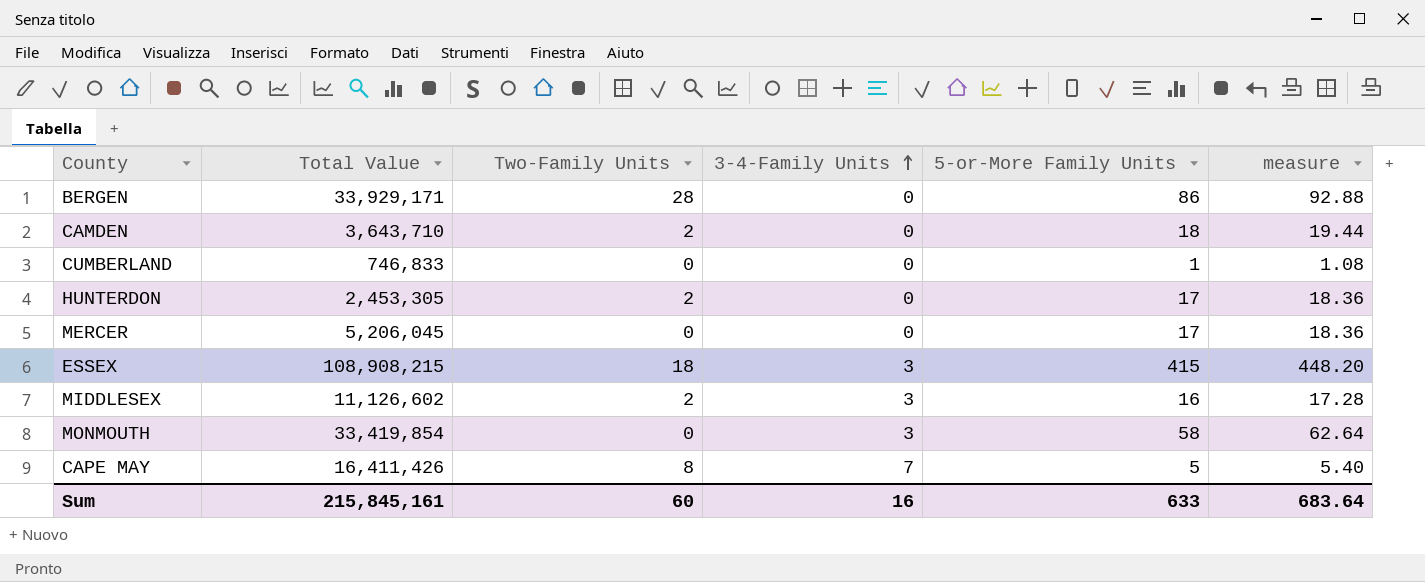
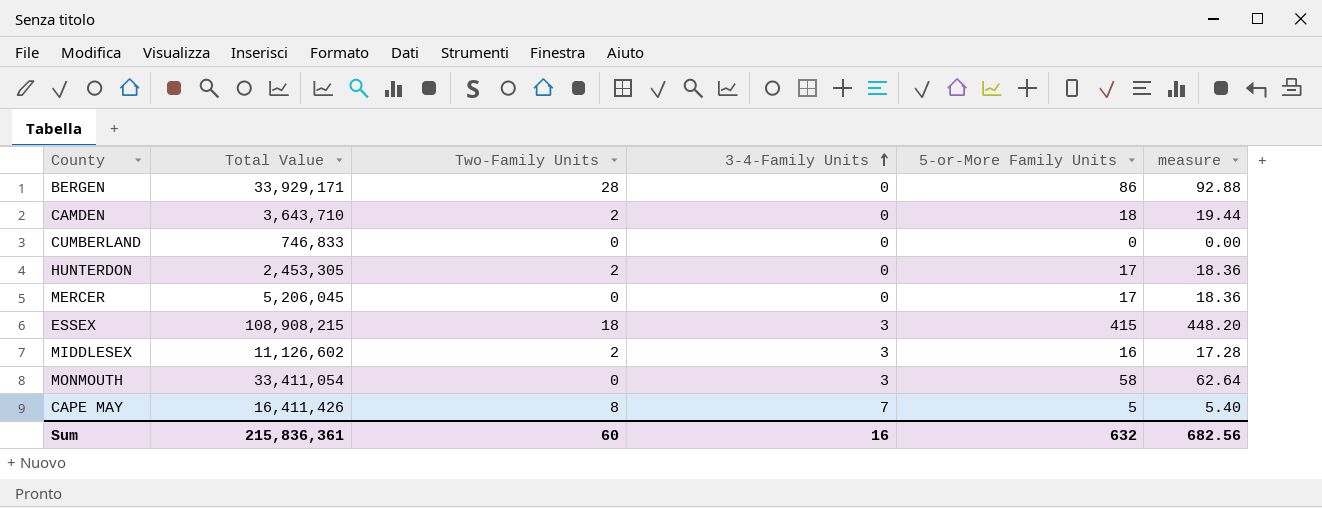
CUMBERLAND | 5-or-More Family Units: 1 -> 0
CUMBERLAND | measure: 1.08 -> 0.00
MONMOUTH | Total Value: 33,419,854 -> 33,411,054
Sum | Total Value: 215,845,161 -> 215,836,361
Sum | 5-or-More Family Units: 633 -> 632
Sum | measure: 683.64 -> 682.56

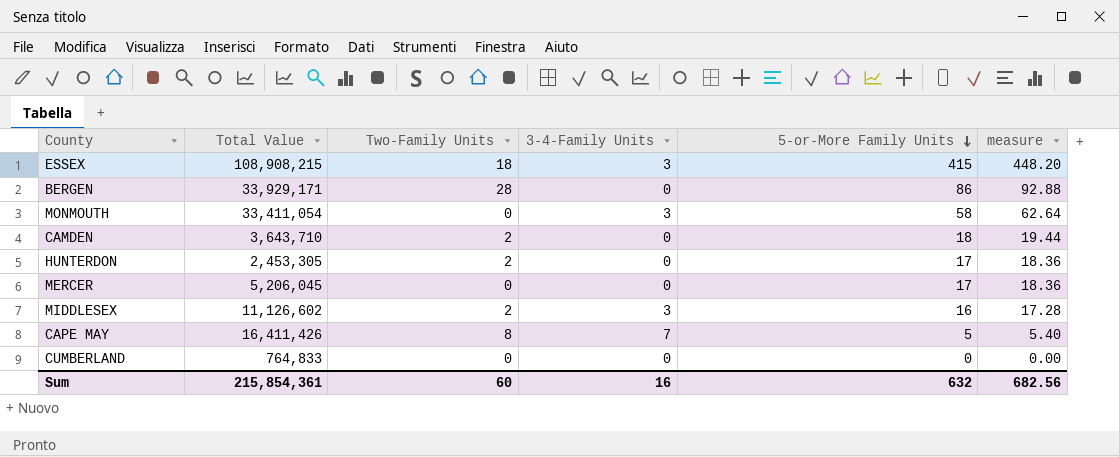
row order: 3-4-Family Units ascending -> 5-or-More Family Units descending
CUMBERLAND | Total Value: 746,833 -> 764,833
Sum | Total Value: 215,836,361 -> 215,854,361

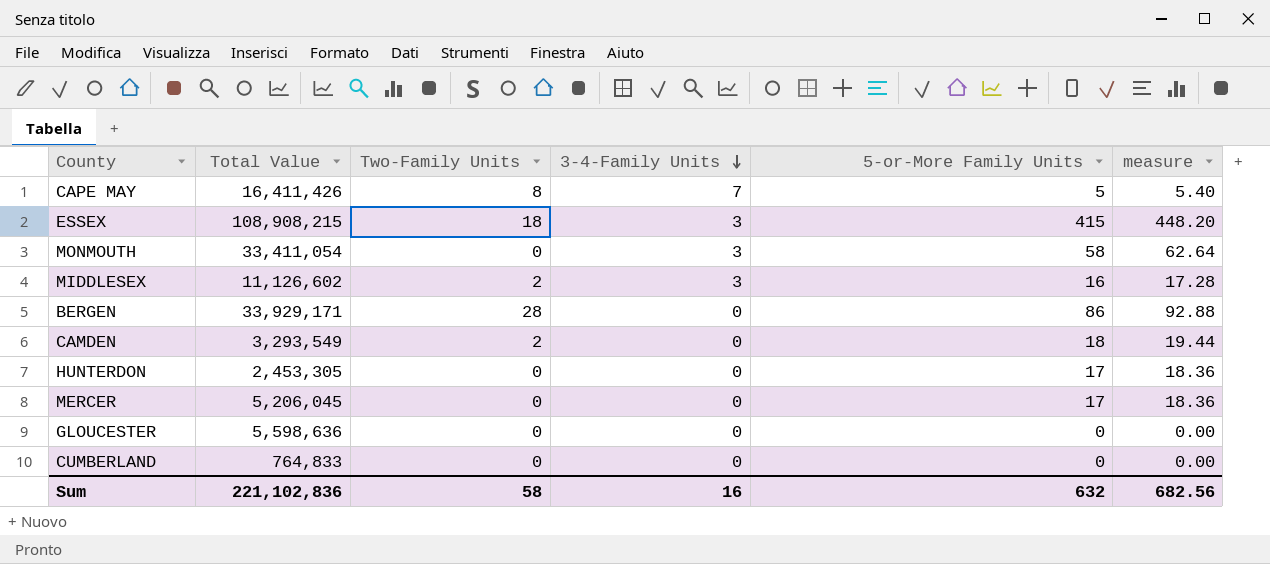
row order: 5-or-More Family Units descending -> 3-4-Family Units descending
CAMDEN | Total Value: 3,643,710 -> 3,293,549
HUNTERDON | Two-Family Units: 2 -> 0
row GLOUCESTER: none -> 5,598,636 | 0 | 0 | 0 | 0.00
Sum | Total Value: 215,854,361 -> 221,102,836
Sum | Two-Family Units: 60 -> 58

